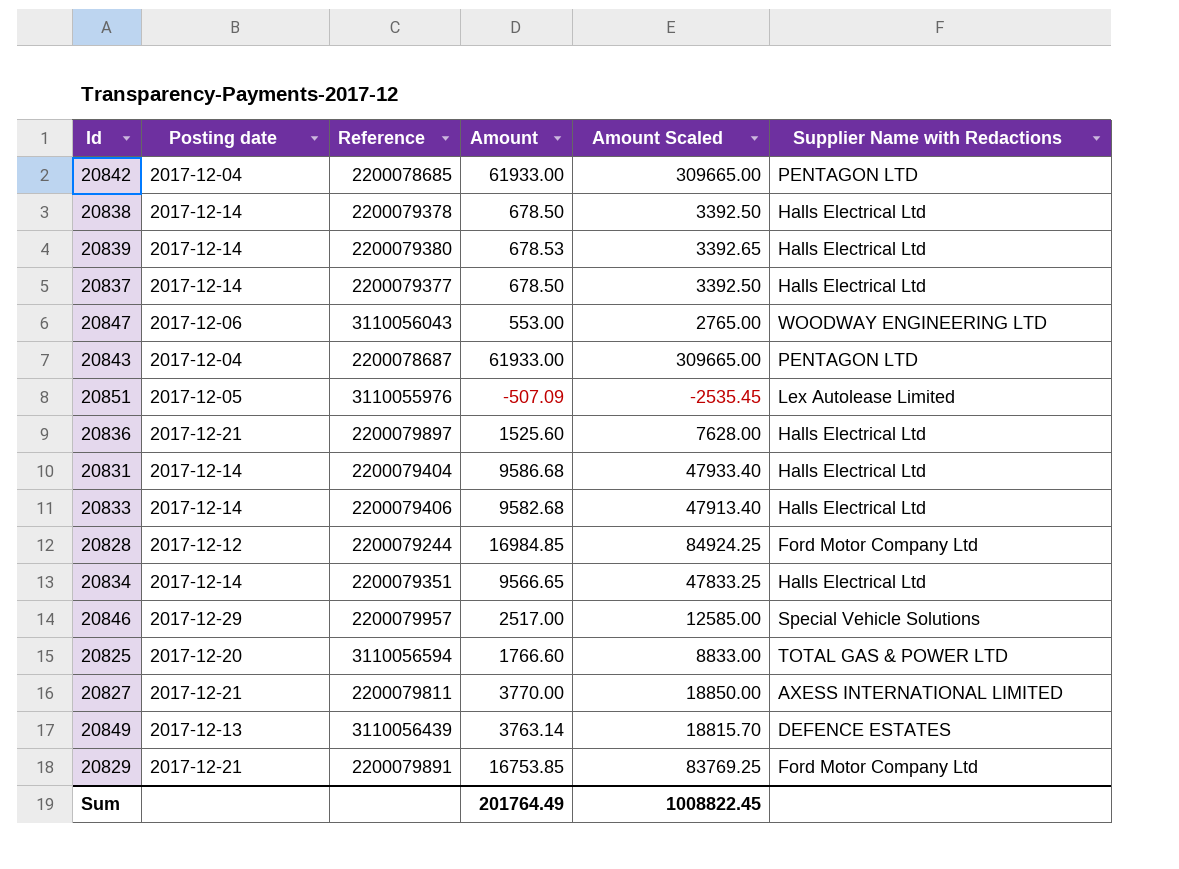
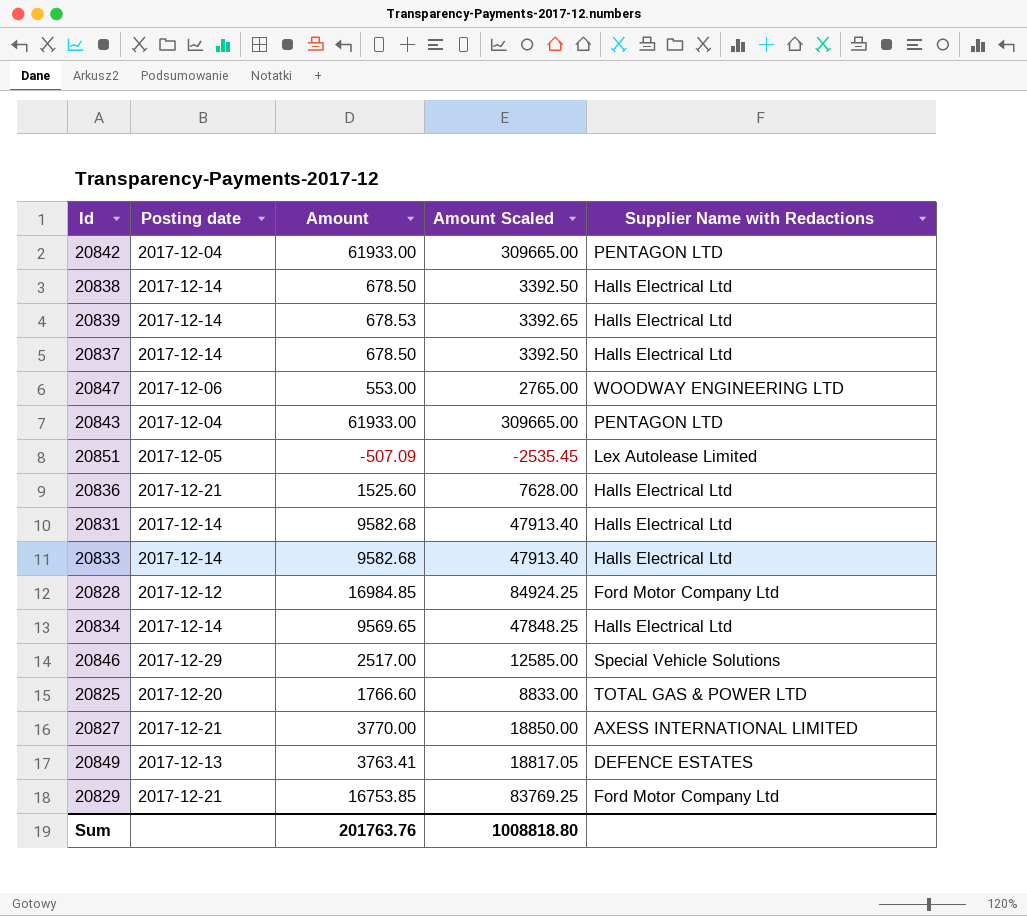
column Reference | position: 3 -> none
20831 | Amount: 9586.68 -> 9582.68
20831 | Amount Scaled: 47933.40 -> 47913.40
20834 | Amount: 9566.65 -> 9569.65
20834 | Amount Scaled: 47833.25 -> 47848.25
20849 | Amount: 3763.14 -> 3763.41
20849 | Amount Scaled: 18815.70 -> 18817.05
Sum | Amount: 201764.49 -> 201763.76
Sum | Amount Scaled: 1008822.45 -> 1008818.80

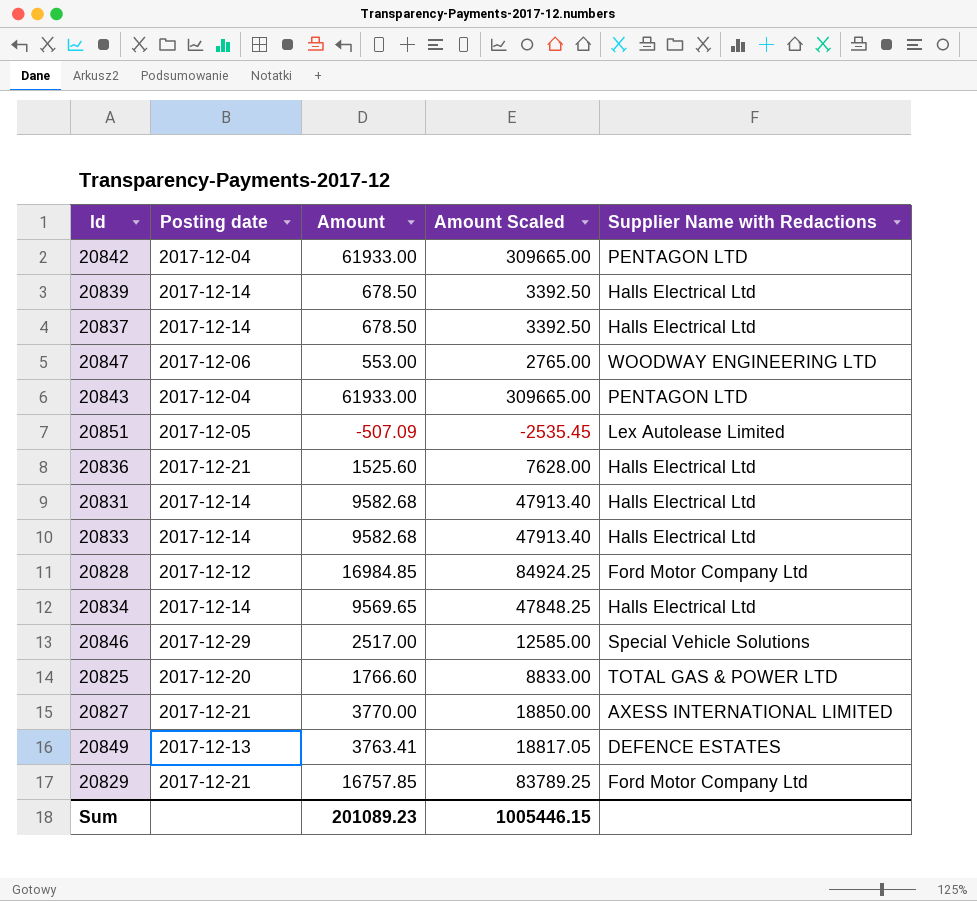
row 20838: 2017-12-14 | 678.50 | 3392.50 | Halls Electrical Ltd -> none
20839 | Amount: 678.53 -> 678.50
20839 | Amount Scaled: 3392.65 -> 3392.50
20829 | Amount: 16753.85 -> 16757.85
20829 | Amount Scaled: 83769.25 -> 83789.25
Sum | Amount: 201763.76 -> 201089.23
Sum | Amount Scaled: 1008818.80 -> 1005446.15

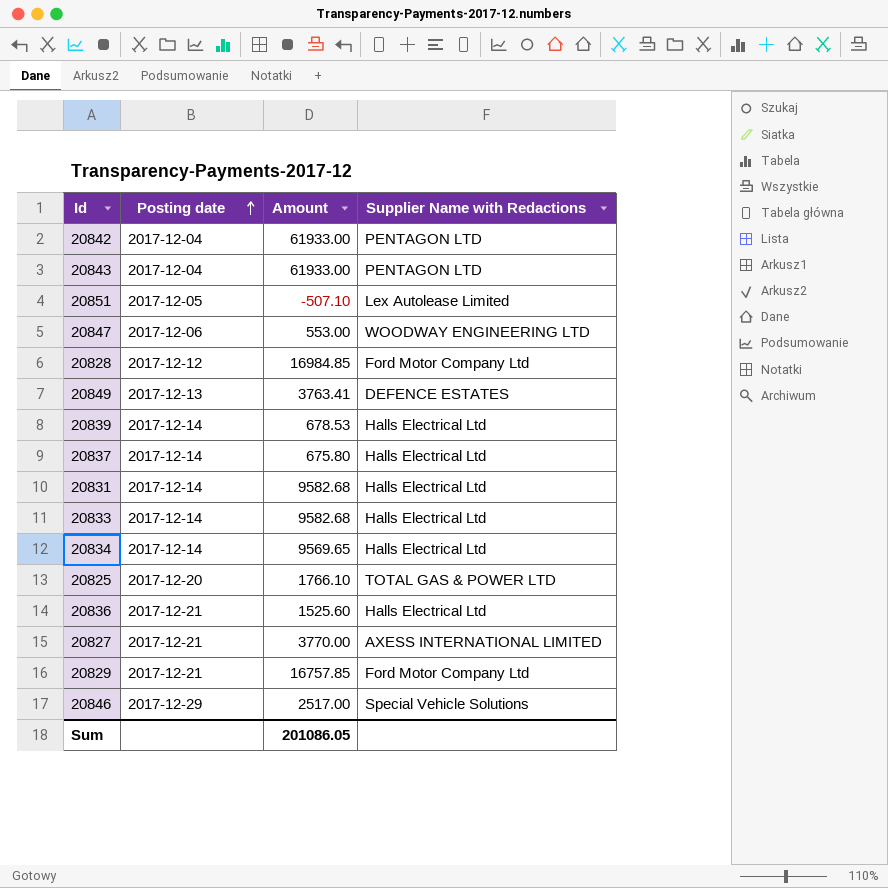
row order: none -> Posting date ascending
column Amount Scaled | formula: [Amount] * 5 -> none
20851 | Amount: -507.09 -> -507.10
20839 | Amount: 678.50 -> 678.53
20837 | Amount: 678.50 -> 675.80
20825 | Amount: 1766.60 -> 1766.10
Sum | Amount: 201089.23 -> 201086.05

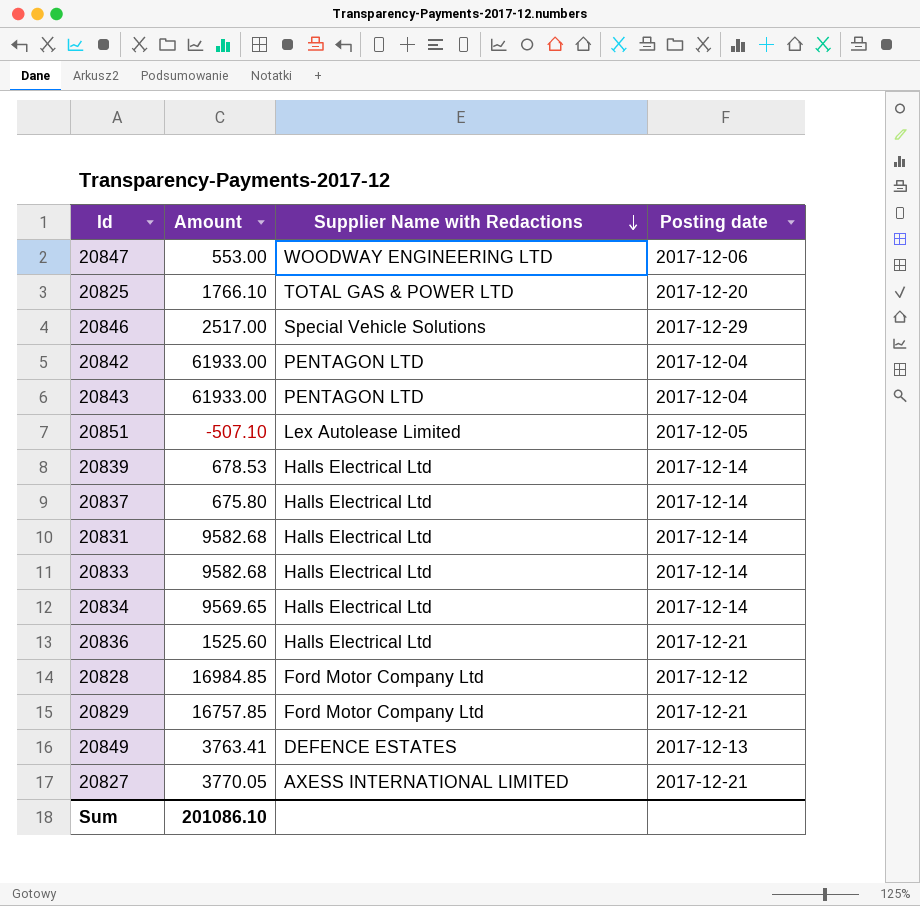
row order: Posting date ascending -> Supplier Name with Redactions descending
column Posting date | position: 2 -> 4
20827 | Amount: 3770.00 -> 3770.05
Sum | Amount: 201086.05 -> 201086.10

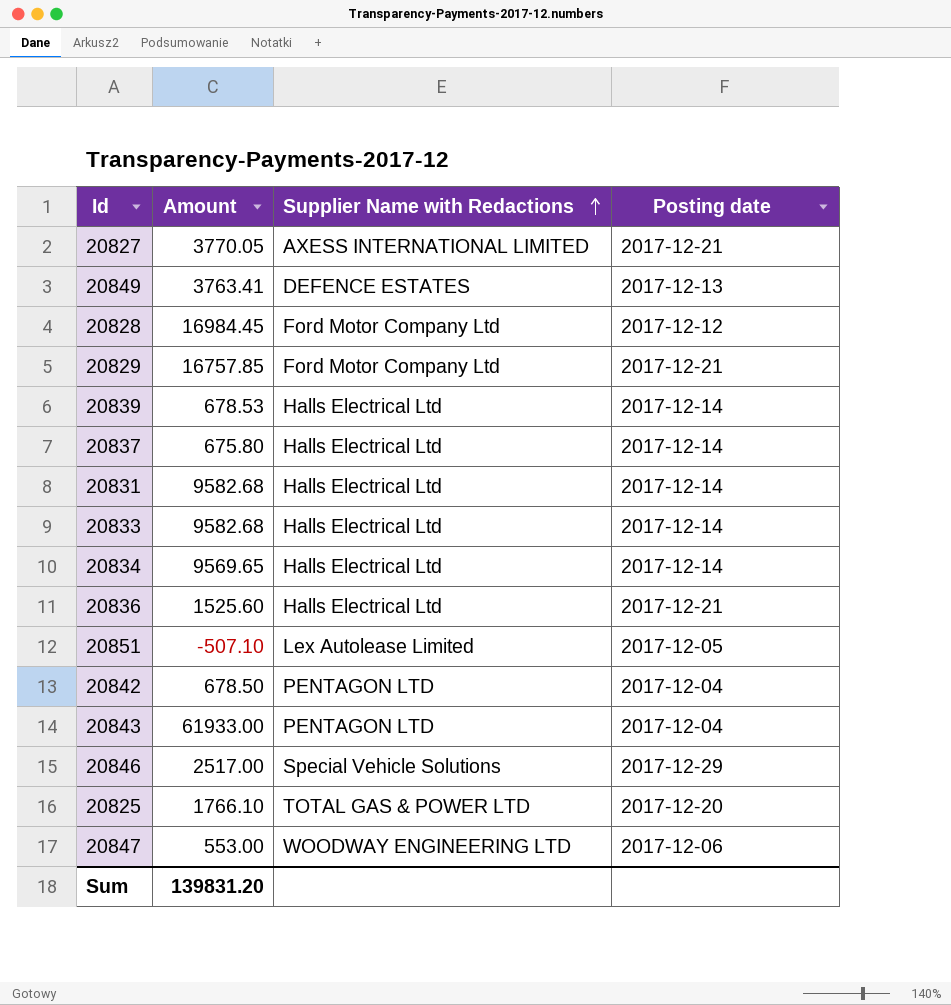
row order: Supplier Name with Redactions descending -> Supplier Name with Redactions ascending
20828 | Amount: 16984.85 -> 16984.45
20842 | Amount: 61933.00 -> 678.50
Sum | Amount: 201086.10 -> 139831.20

